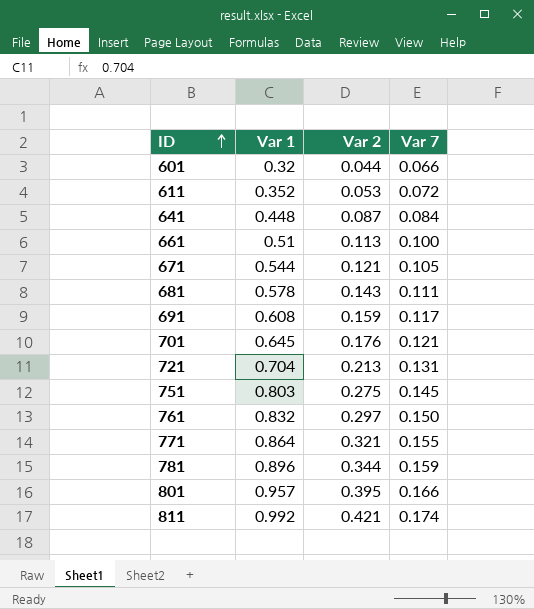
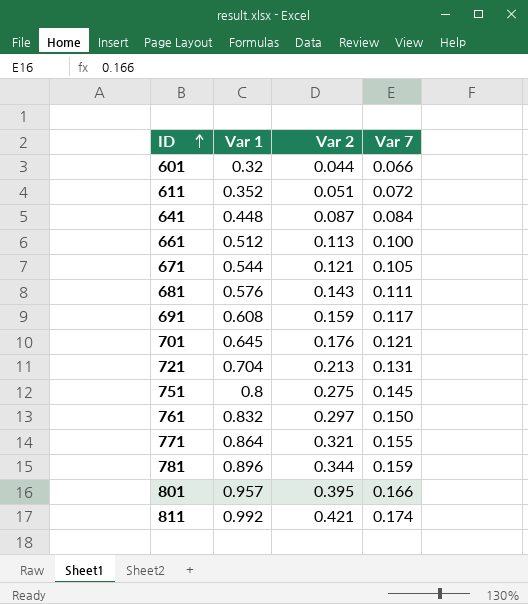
611 | Var 2: 0.053 -> 0.051
661 | Var 1: 0.51 -> 0.512
681 | Var 1: 0.578 -> 0.576
751 | Var 1: 0.803 -> 0.8

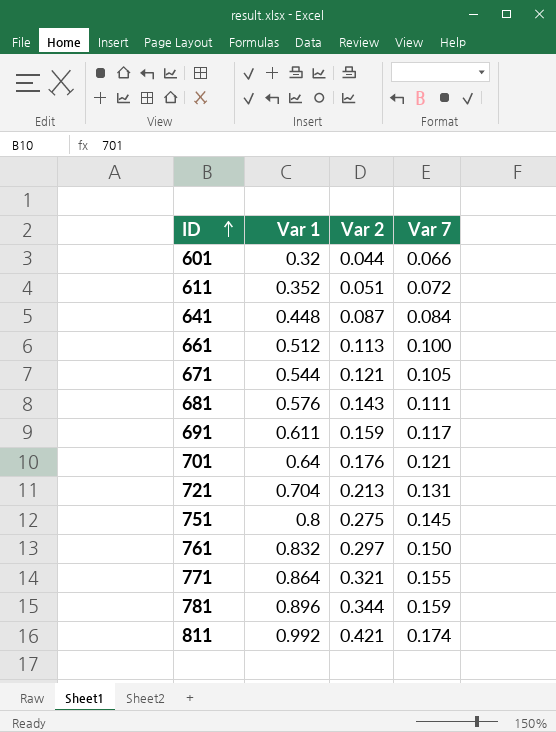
row 801: 0.957 | 0.395 | 0.166 -> none
691 | Var 1: 0.608 -> 0.611
701 | Var 1: 0.645 -> 0.64

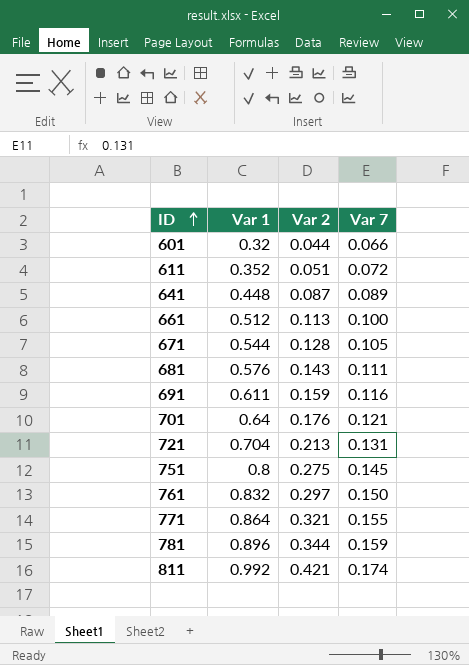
641 | Var 7: 0.084 -> 0.089
671 | Var 2: 0.121 -> 0.128
691 | Var 7: 0.117 -> 0.116

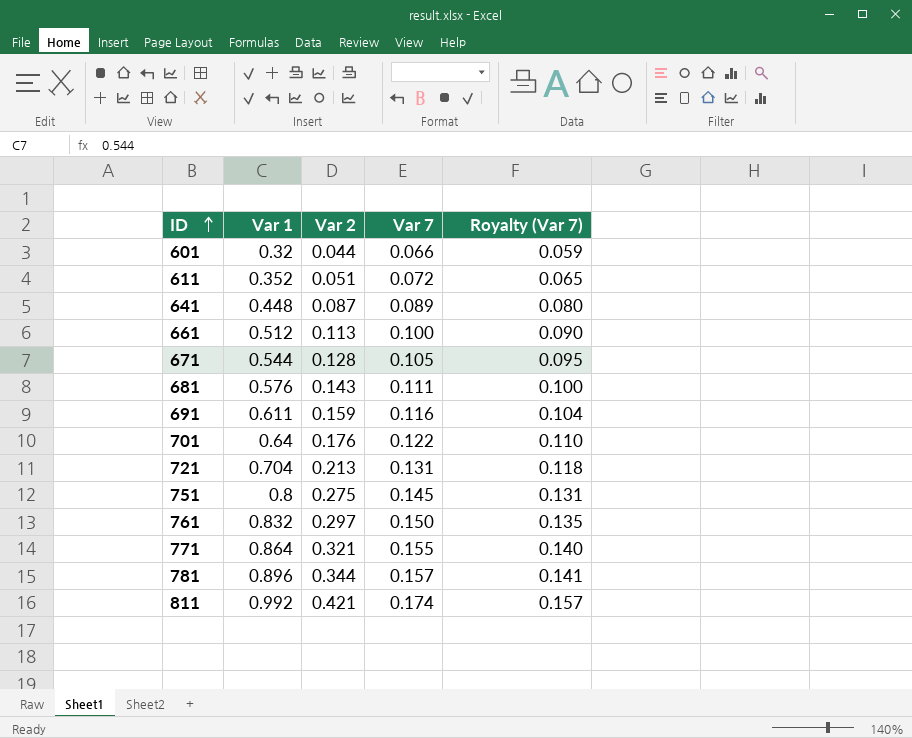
column Royalty (Var 7) | formula: none -> [Var 7] * 0.9
701 | Var 7: 0.121 -> 0.122
781 | Var 7: 0.159 -> 0.157

